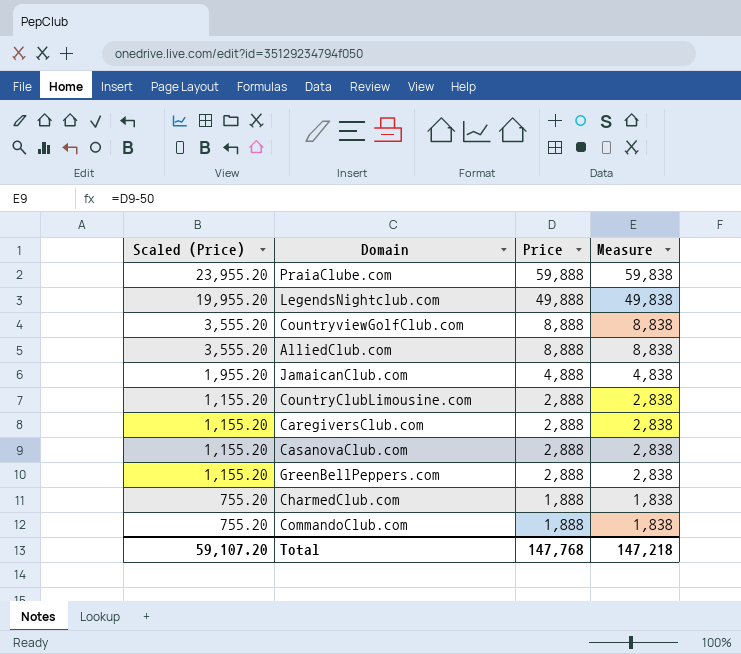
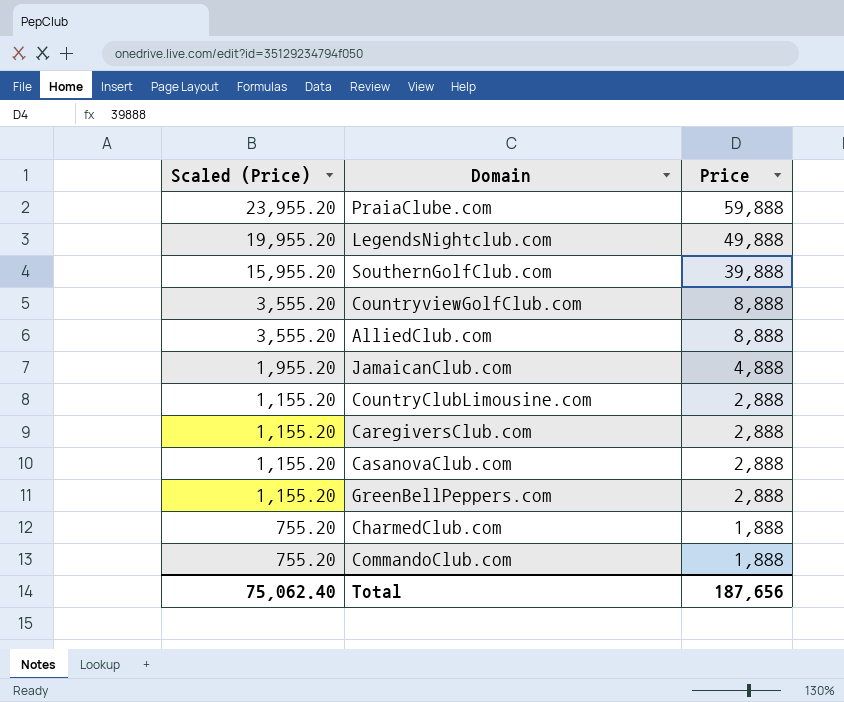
column Measure | formula: [Price] - 50 -> none
row SouthernGolfClub.com: none -> 15,955.20 | 39,888
Total | Scaled (Price): 59,107.20 -> 75,062.40
Total | Price: 147,768 -> 187,656

